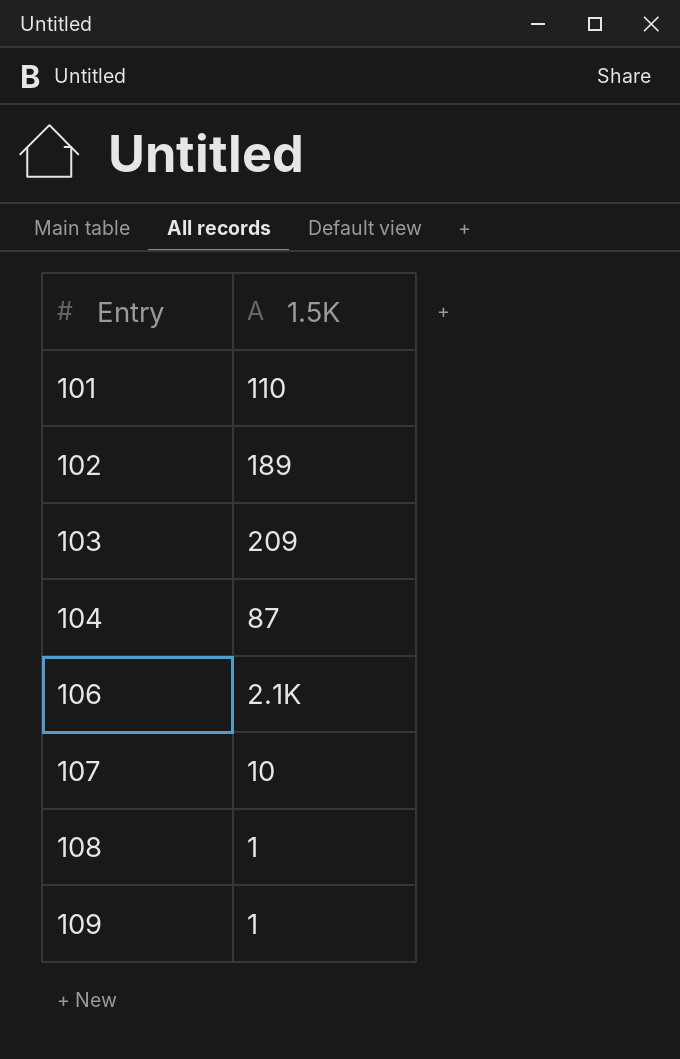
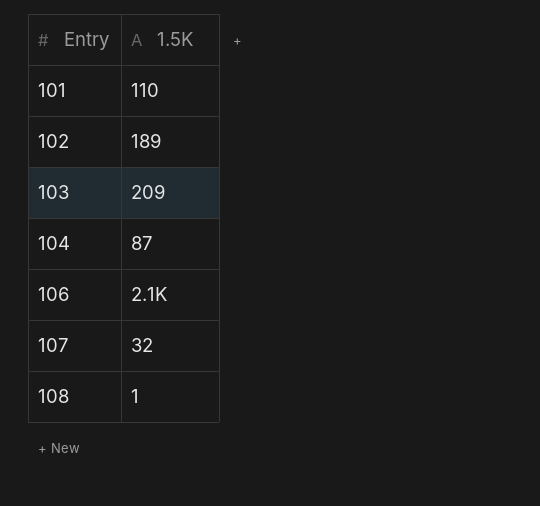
row 109: 1 -> none
107 | 1.5K: 10 -> 32

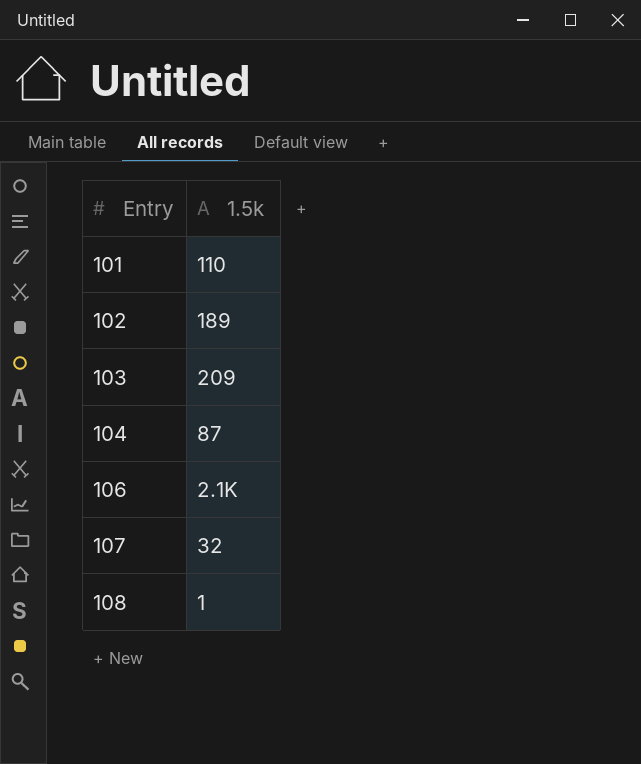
column name: 1.5K -> 1.5k

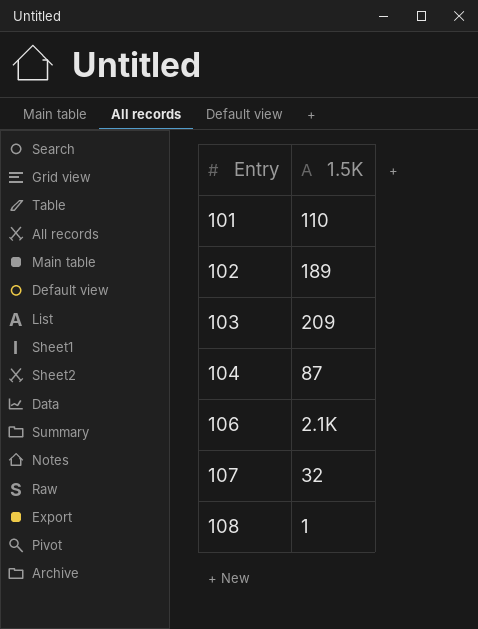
column name: 1.5k -> 1.5K

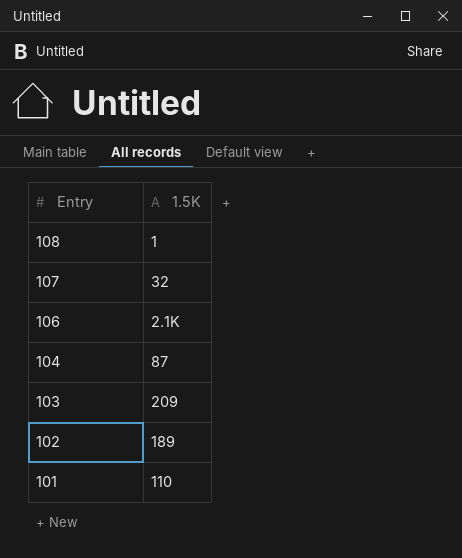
row order: Entry ascending -> Entry descending

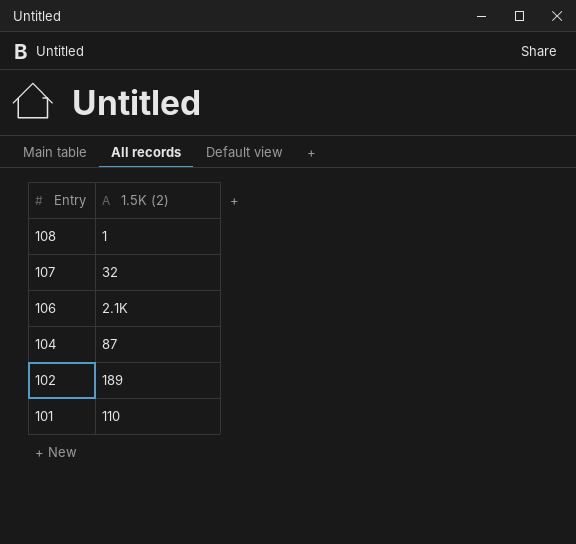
column name: 1.5K -> 1.5K (2)
row 103: 209 -> none

